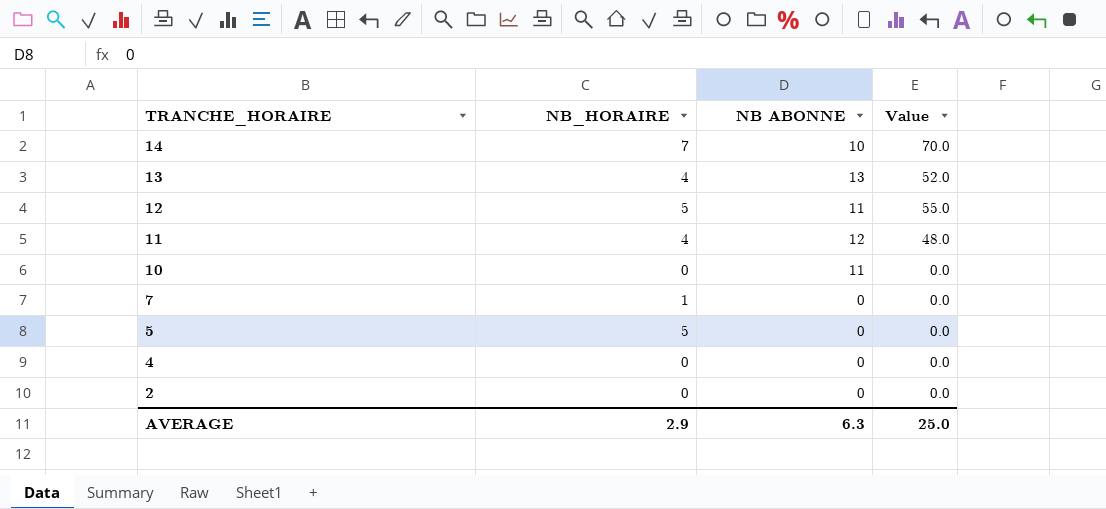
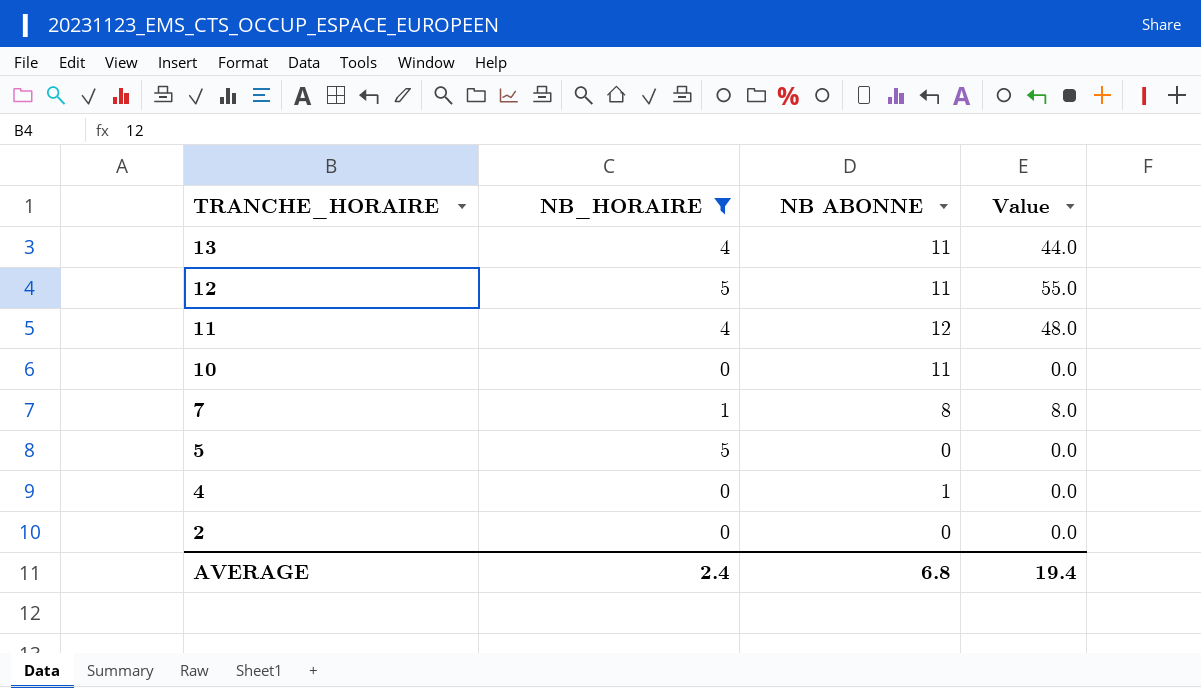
filter: none -> NB_HORAIRE != 7
13 | NB ABONNE: 13 -> 11
13 | Value: 52.0 -> 44.0
7 | NB ABONNE: 0 -> 8
7 | Value: 0.0 -> 8.0
4 | NB ABONNE: 0 -> 1
AVERAGE | NB_HORAIRE: 2.9 -> 2.4
AVERAGE | NB ABONNE: 6.3 -> 6.8
AVERAGE | Value: 25.0 -> 19.4

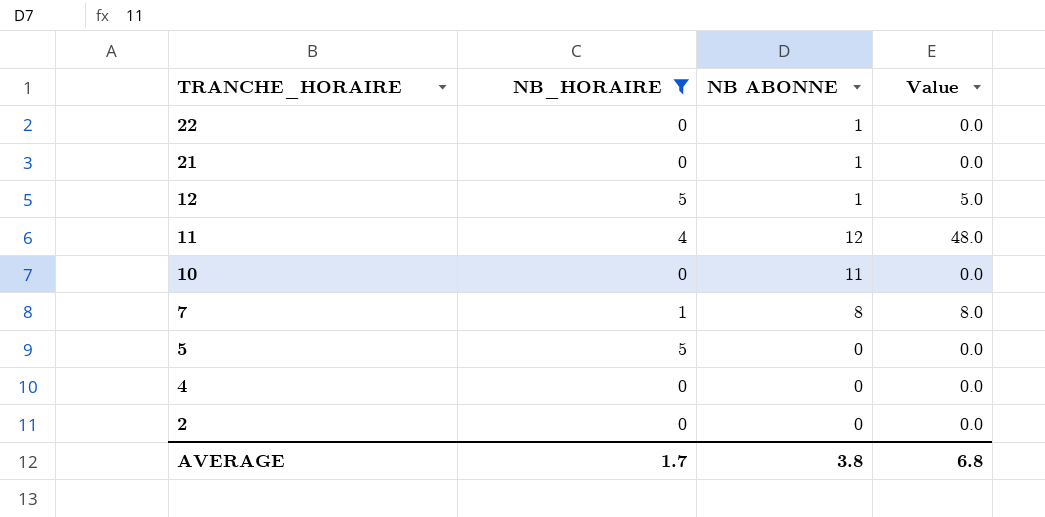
row 13: 4 | 11 | 44.0 -> none
row 22: none -> 0 | 1 | 0.0
row 21: none -> 0 | 1 | 0.0
12 | NB ABONNE: 11 -> 1
12 | Value: 55.0 -> 5.0
4 | NB ABONNE: 1 -> 0
AVERAGE | NB_HORAIRE: 2.4 -> 1.7
AVERAGE | NB ABONNE: 6.8 -> 3.8
AVERAGE | Value: 19.4 -> 6.8

